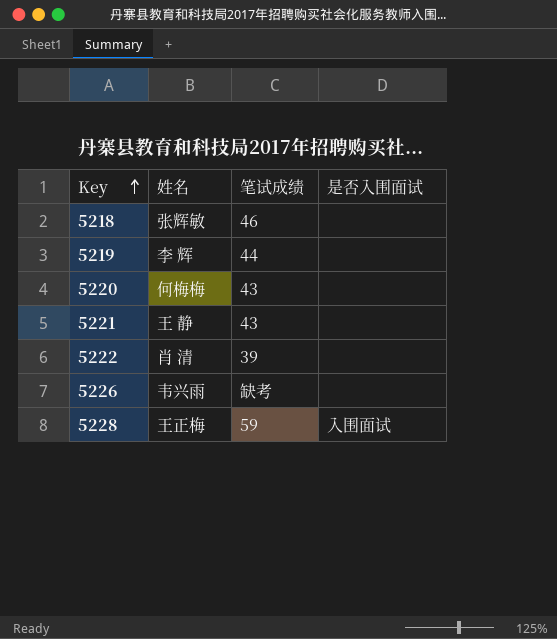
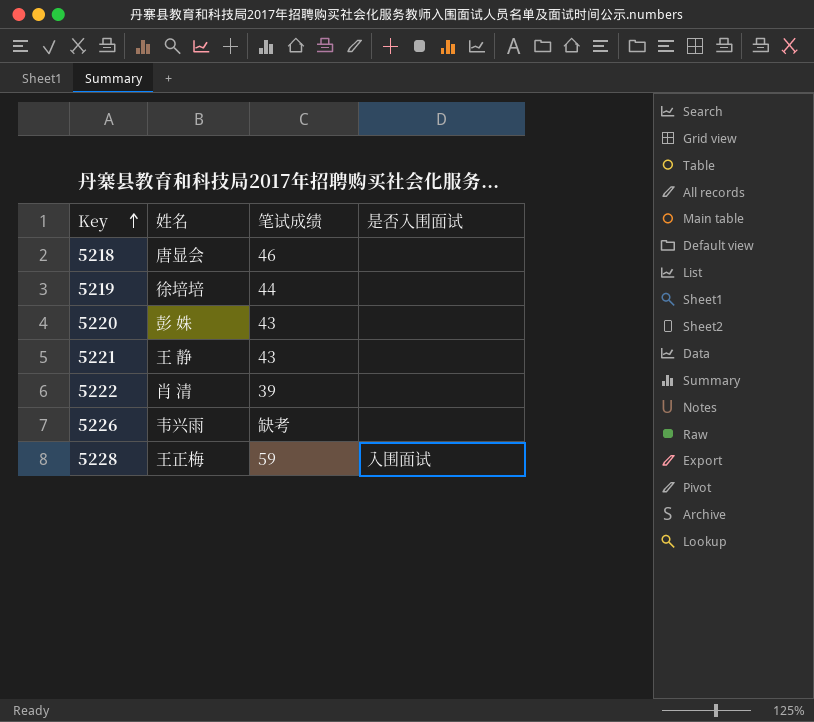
5218 | 姓名: 张辉敏 -> 唐显会
5219 | 姓名: 李 辉 -> 徐培培
5220 | 姓名: 何梅梅 -> 彭 姝

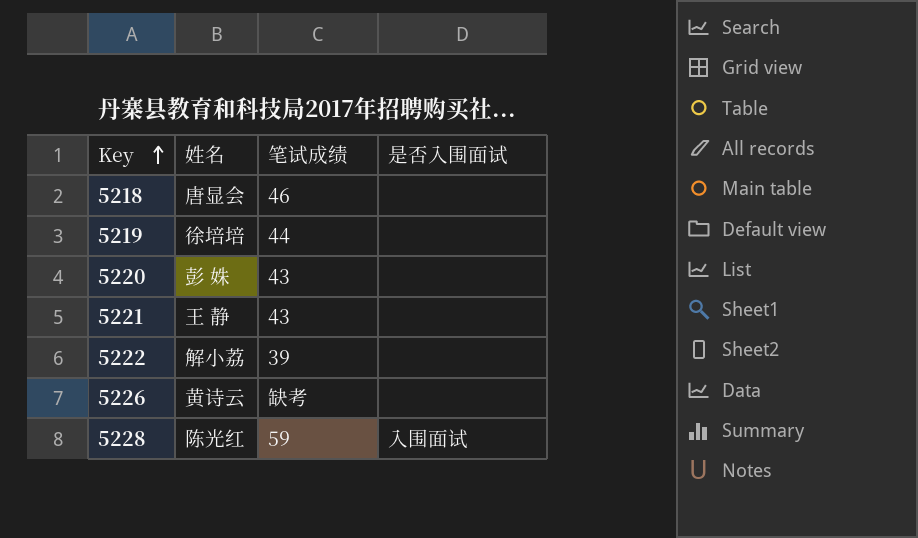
5222 | 姓名: 肖 清 -> 解小荔
5226 | 姓名: 韦兴雨 -> 黄诗云
5228 | 姓名: 王正梅 -> 陈光红

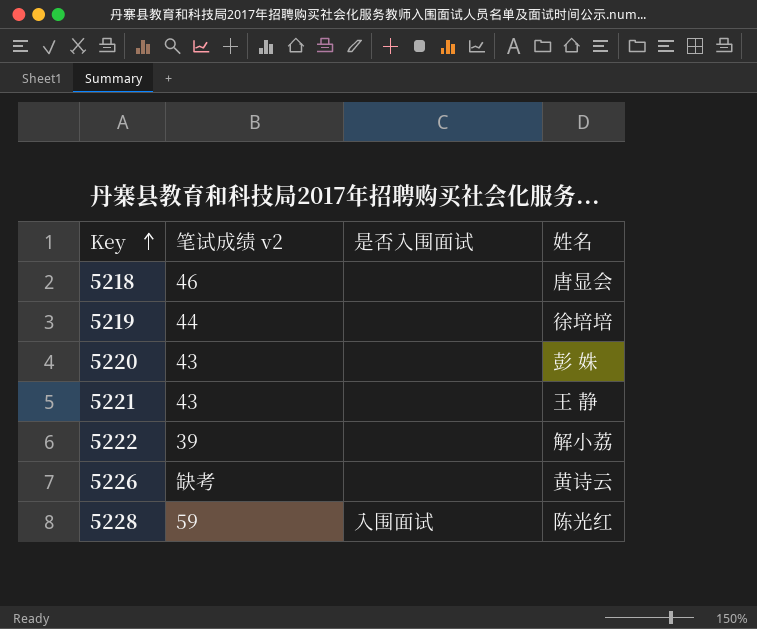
column name: 笔试成绩 -> 笔试成绩 v2
column 姓名 | position: 2 -> 4

